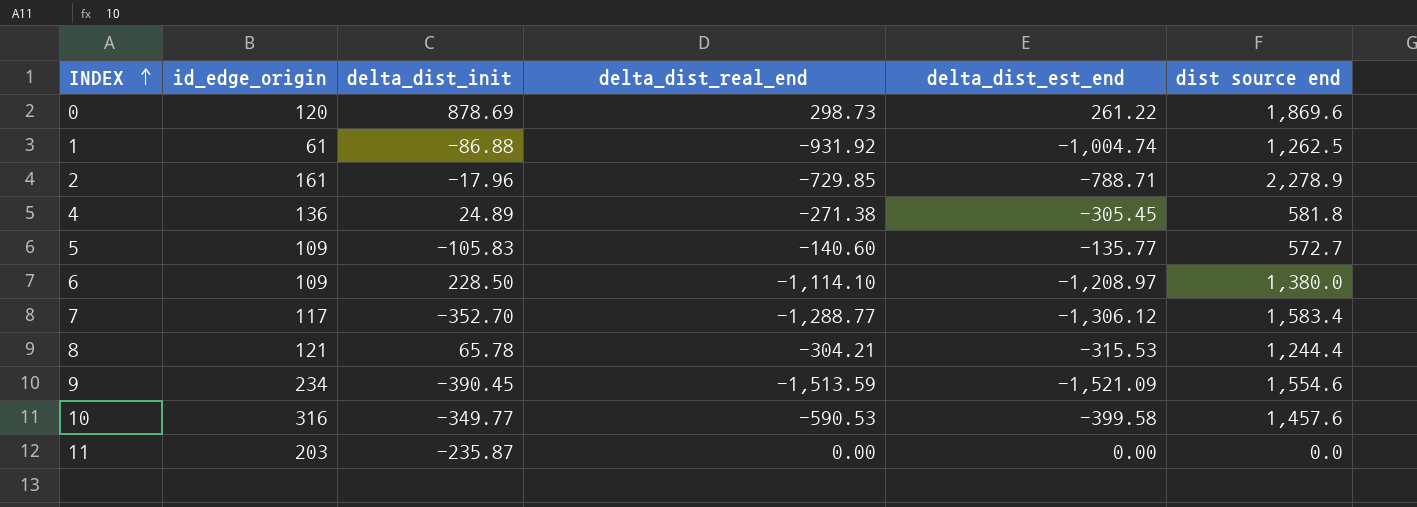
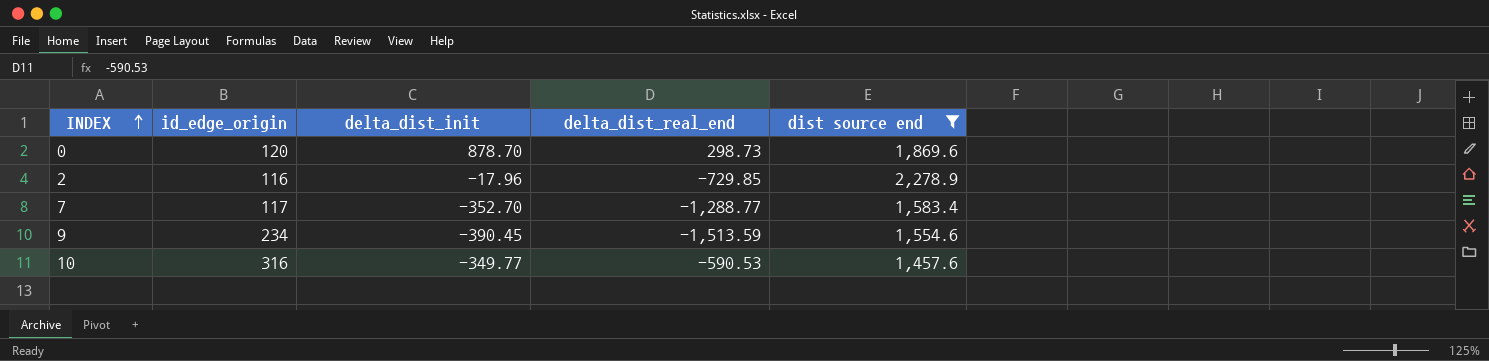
filter: none -> dist source end >= 1,457.6
column delta_dist_est_end | position: 5 -> none
0 | delta_dist_init: 878.69 -> 878.70
2 | id_edge_origin: 161 -> 116

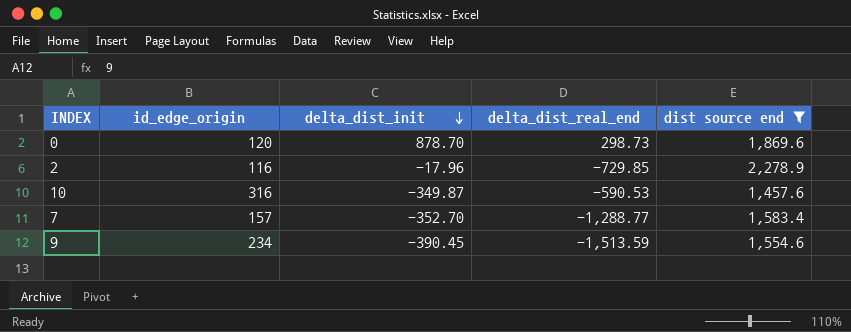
row order: INDEX ascending -> delta_dist_init descending
10 | delta_dist_init: -349.77 -> -349.87
7 | id_edge_origin: 117 -> 157

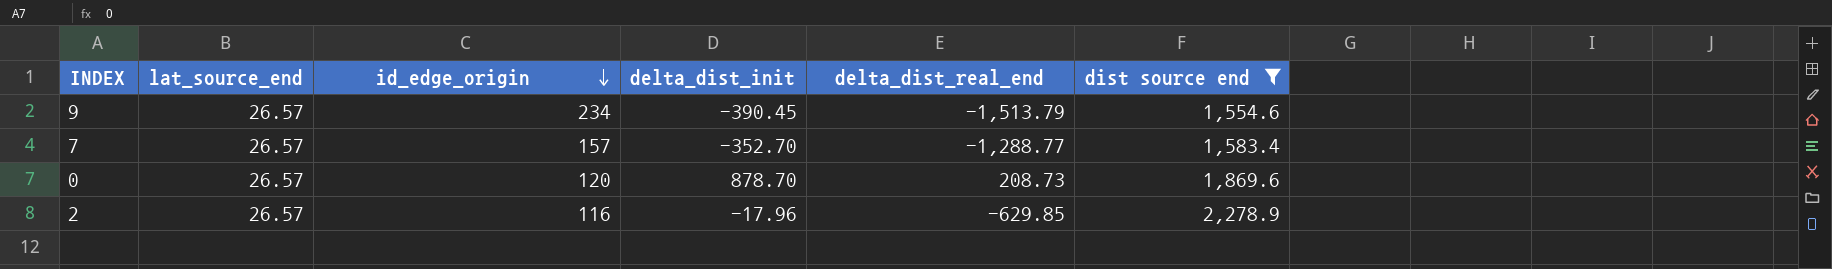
row order: delta_dist_init descending -> id_edge_origin descending
column lat_source_end | position: none -> 2
row 10: 316 | -349.87 | -590.53 | 1,457.6 -> none
9 | delta_dist_real_end: -1,513.59 -> -1,513.79
0 | delta_dist_real_end: 298.73 -> 208.73
2 | delta_dist_real_end: -729.85 -> -629.85

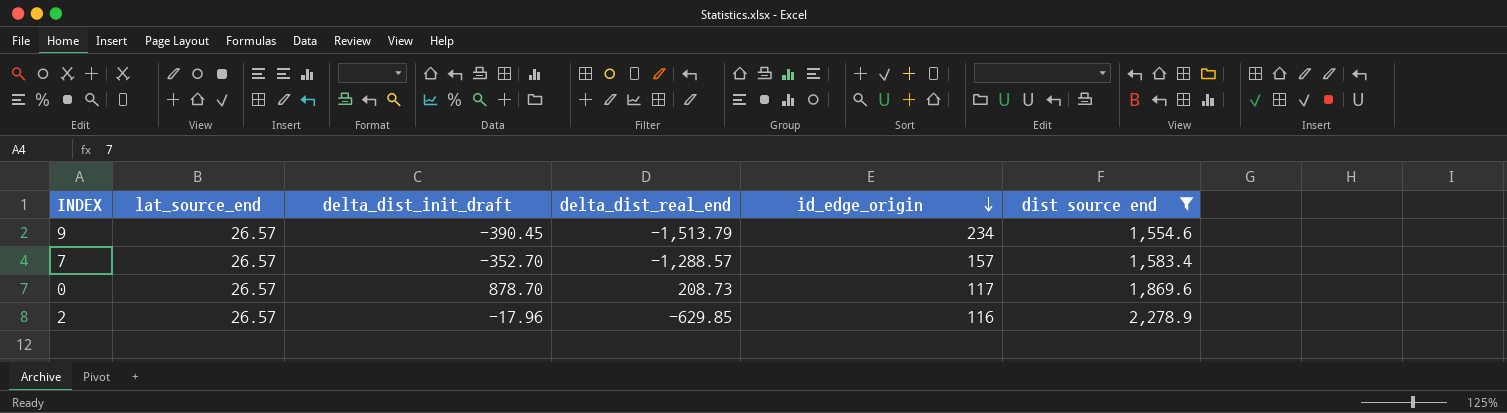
column name: delta_dist_init -> delta_dist_init_draft
column id_edge_origin | position: 3 -> 5
7 | delta_dist_real_end: -1,288.77 -> -1,288.57
0 | id_edge_origin: 120 -> 117

